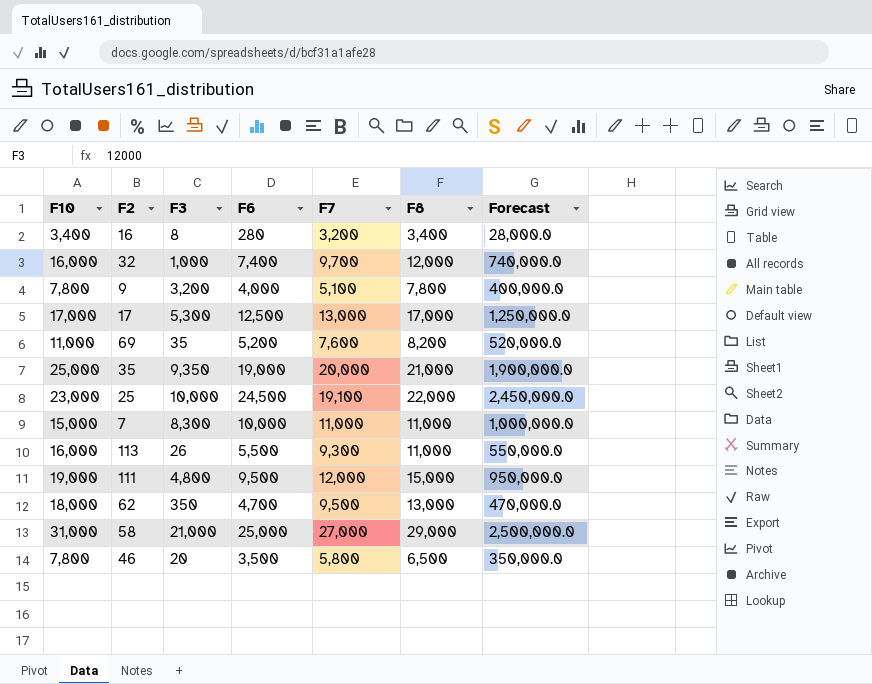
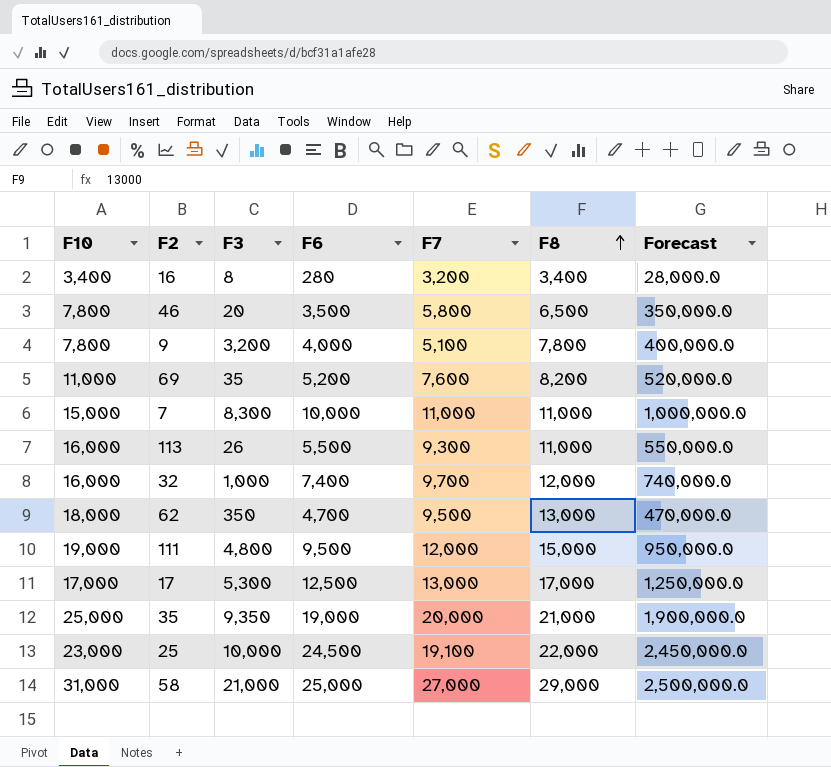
row order: none -> F8 ascending

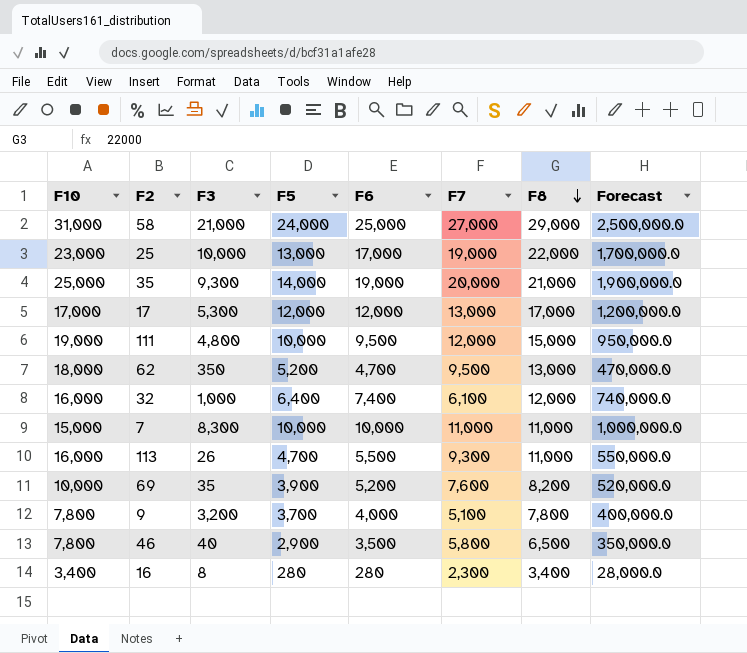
row order: F8 ascending -> F8 descending
column F5 | position: none -> 4
25 | F6: 24,500 -> 17,000
25 | F7: 19,100 -> 19,000
25 | Forecast: 2,450,000.0 -> 1,700,000.0
35 | F3: 9,350 -> 9,300
17 | F6: 12,500 -> 12,000
17 | Forecast: 1,250,000.0 -> 1,200,000.0
32 | F7: 9,700 -> 6,100
69 | F10: 11,000 -> 10,000
46 | F3: 20 -> 40
16 | F7: 3,200 -> 2,300

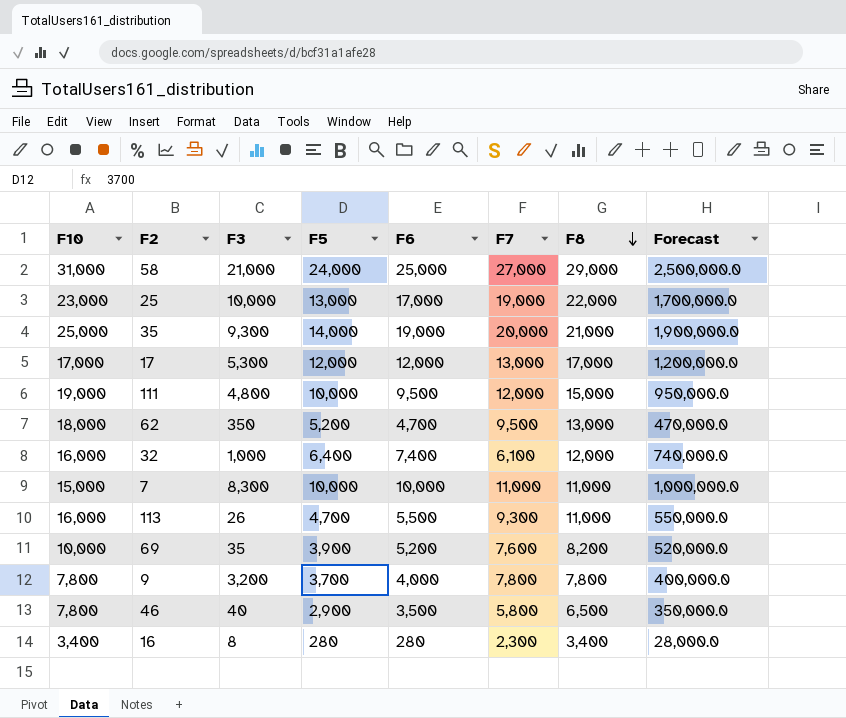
9 | F7: 5,100 -> 7,800

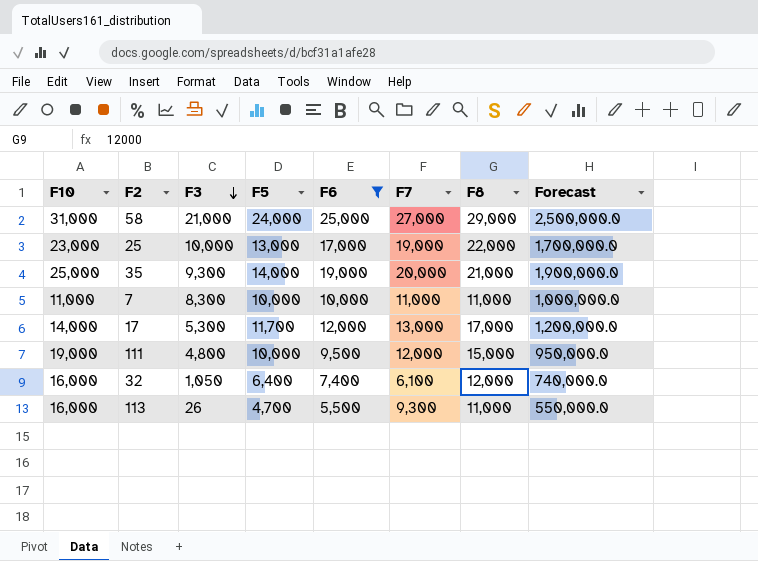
filter: none -> F6 >= 5,500
row order: F8 descending -> F3 descending
7 | F10: 15,000 -> 11,000
17 | F10: 17,000 -> 14,000
17 | F5: 12,000 -> 11,700
32 | F3: 1,000 -> 1,050

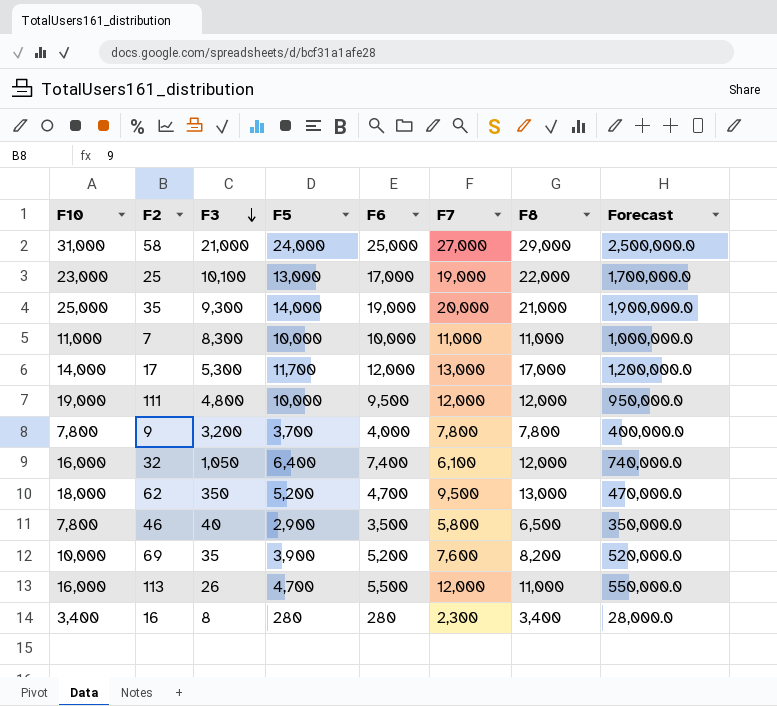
filter: F6 >= 5,500 -> none
25 | F3: 10,000 -> 10,100
111 | F8: 15,000 -> 12,000
113 | F7: 9,300 -> 12,000

